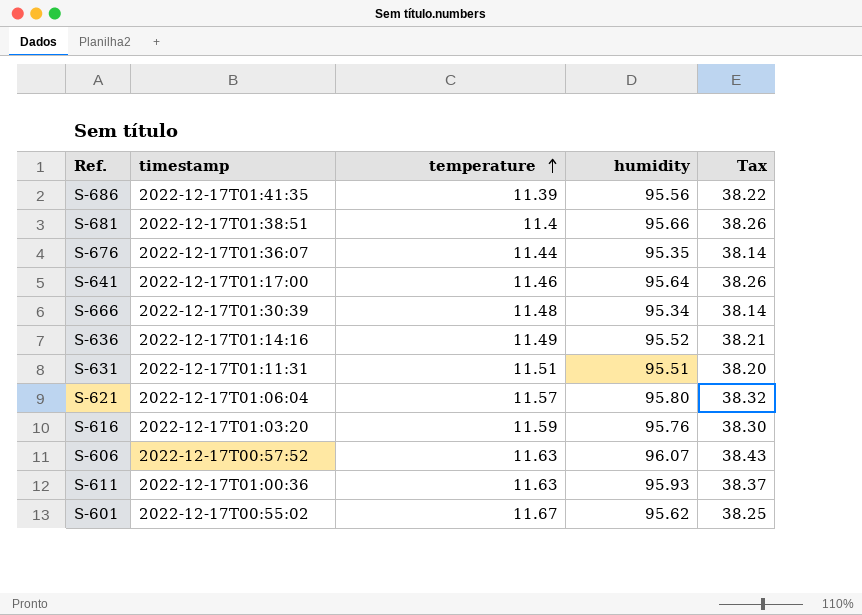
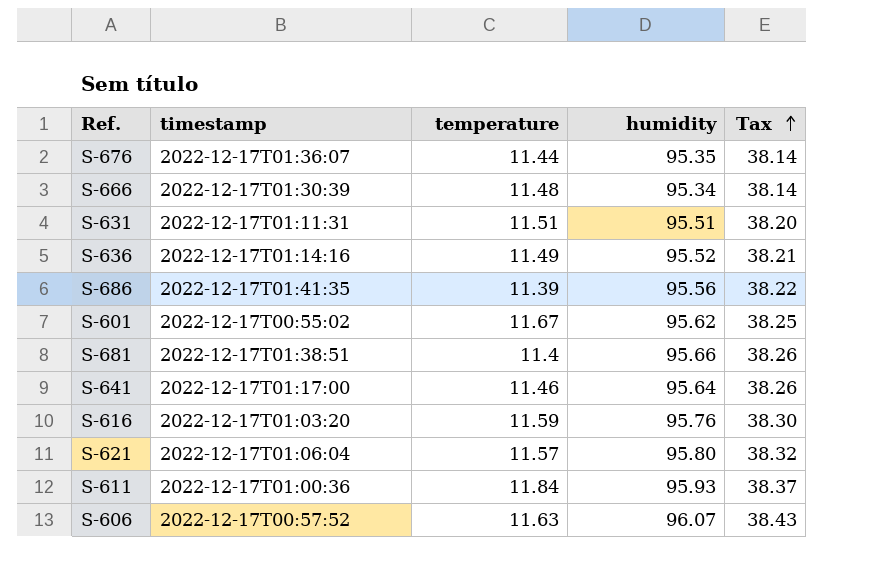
row order: temperature ascending -> Tax ascending
S-611 | temperature: 11.63 -> 11.84

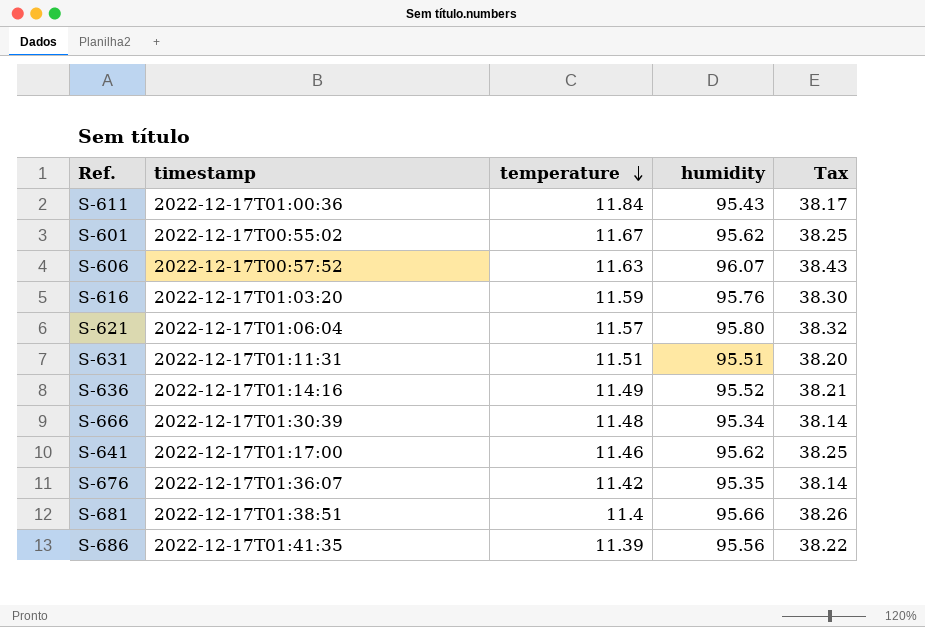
row order: Tax ascending -> temperature descending
S-611 | humidity: 95.93 -> 95.43
S-611 | Tax: 38.37 -> 38.17
S-641 | humidity: 95.64 -> 95.62
S-641 | Tax: 38.26 -> 38.25
S-676 | temperature: 11.44 -> 11.42

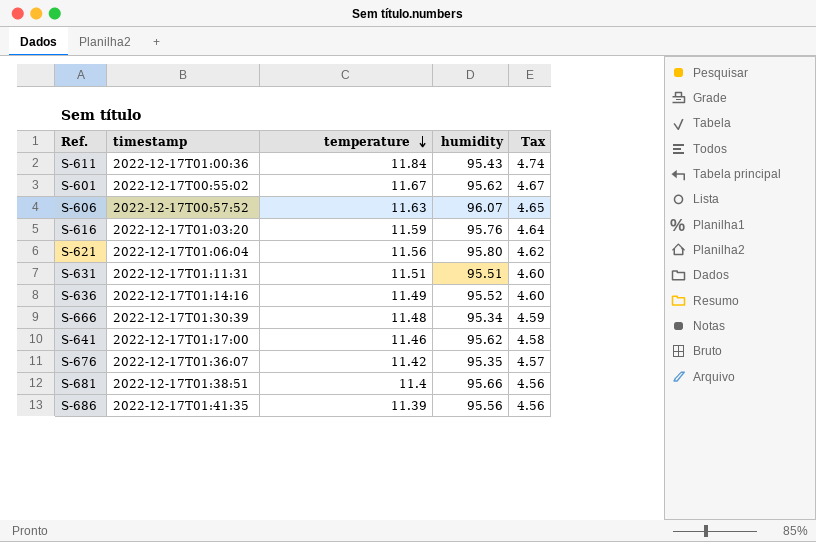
column Tax | formula: [humidity] * 0.4 -> [temperature] * 0.4
S-621 | temperature: 11.57 -> 11.56

